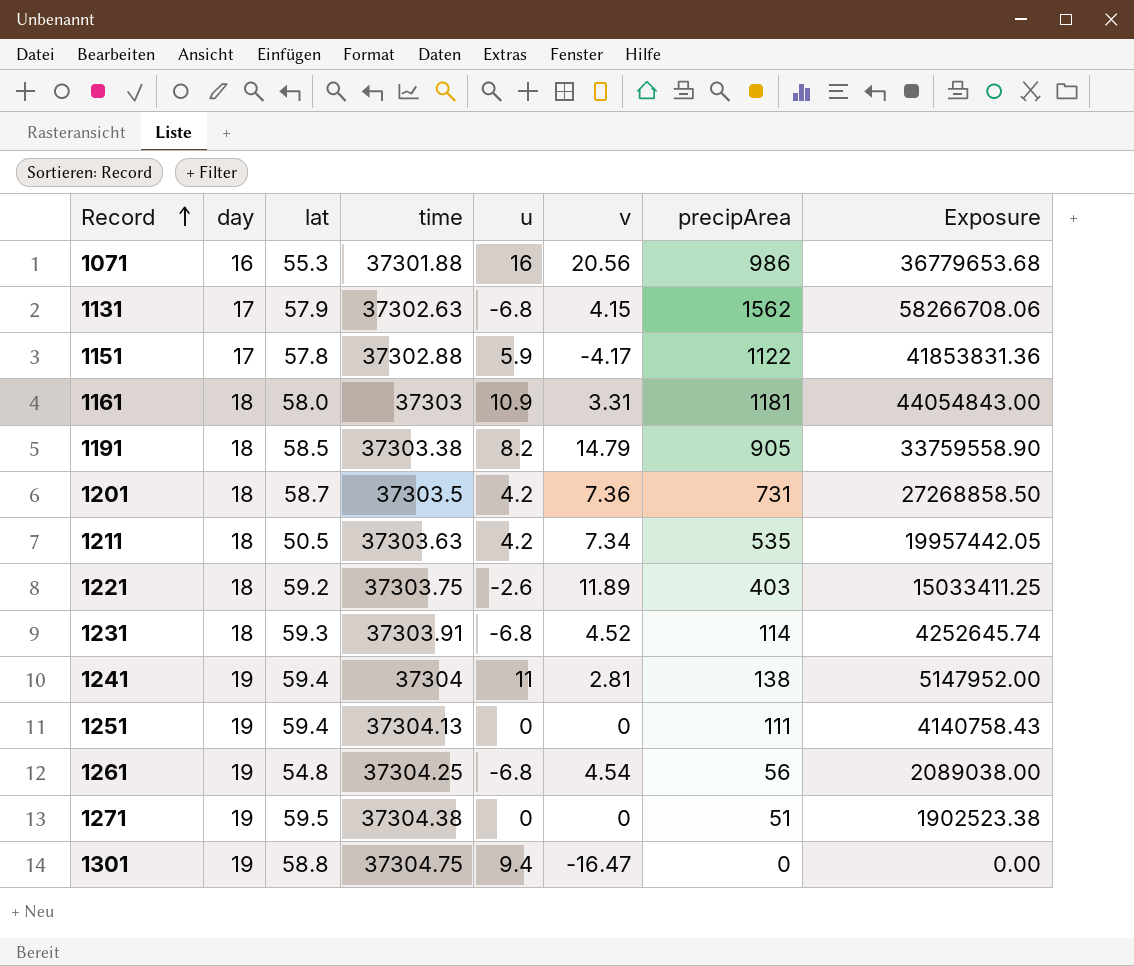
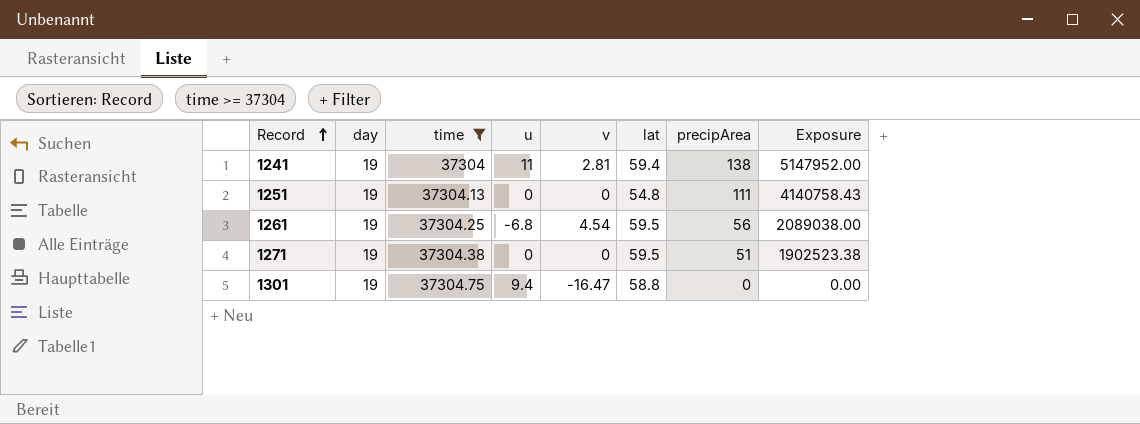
filter: none -> time >= 37304
column lat | position: 3 -> 6
1251 | lat: 59.4 -> 54.8
1261 | lat: 54.8 -> 59.5

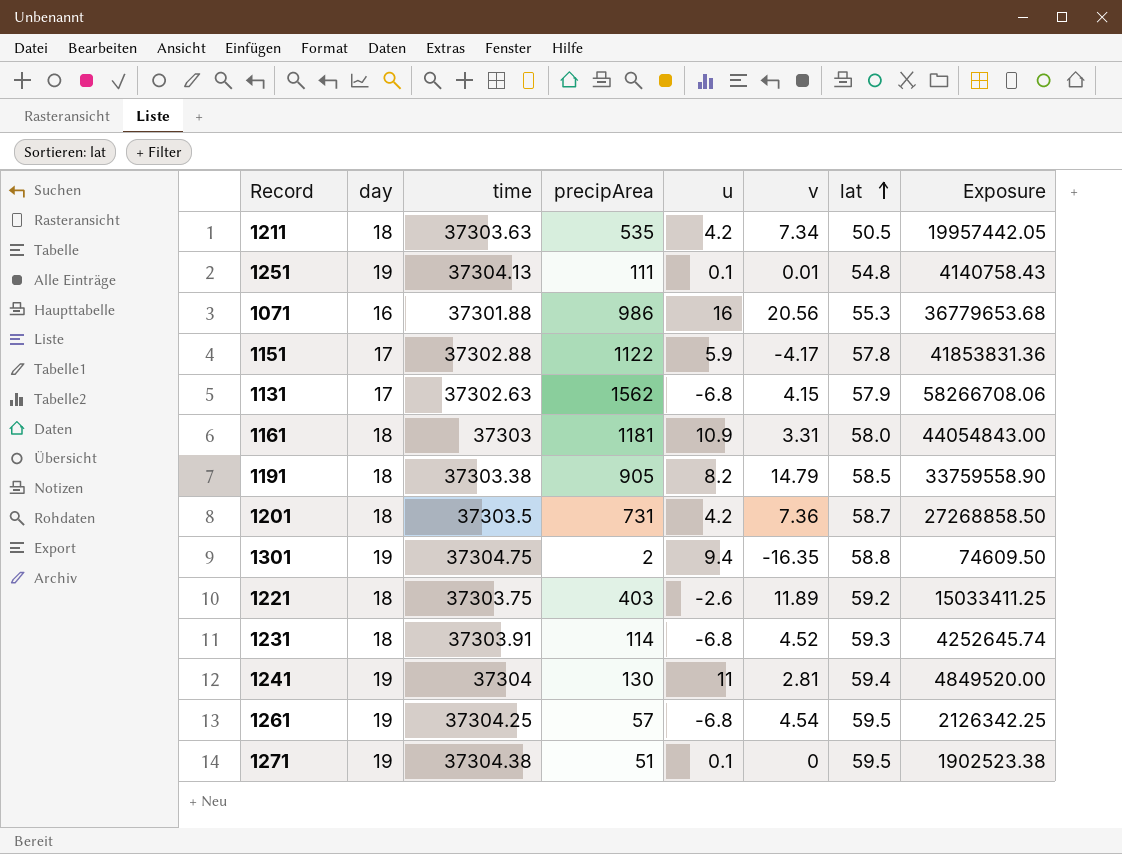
filter: time >= 37304 -> none
row order: Record ascending -> lat ascending
column precipArea | position: 7 -> 4
1251 | u: 0 -> 0.1
1251 | v: 0 -> 0.01
1301 | precipArea: 0 -> 2
1301 | v: -16.47 -> -16.35
1301 | Exposure: 0.00 -> 74609.50
1241 | precipArea: 138 -> 130
1241 | Exposure: 5147952.00 -> 4849520.00
1261 | precipArea: 56 -> 57
1261 | Exposure: 2089038.00 -> 2126342.25
1271 | u: 0 -> 0.1

